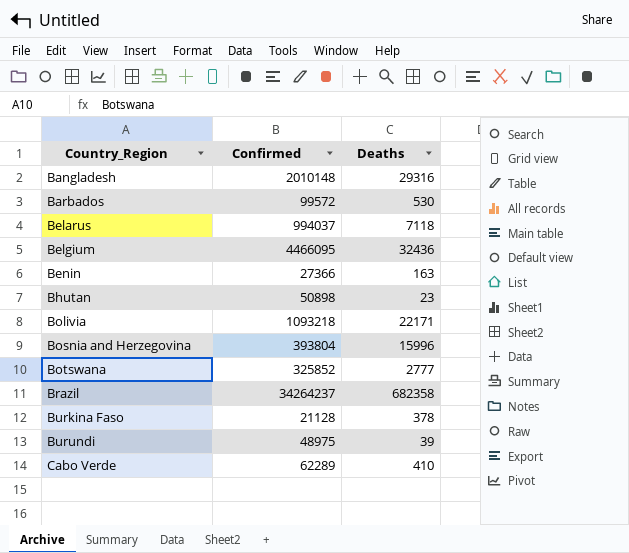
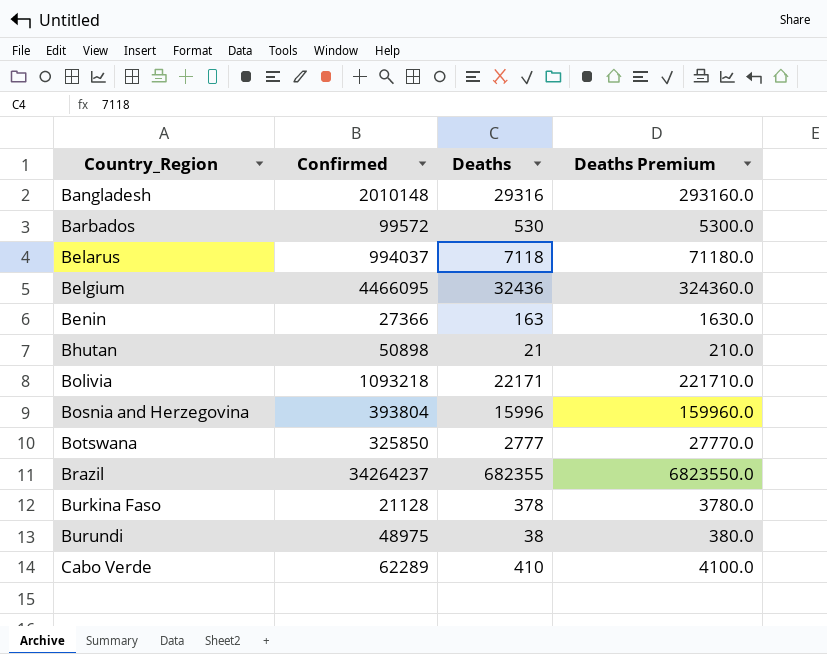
column Deaths Premium | formula: none -> [Deaths] * 10
Bhutan | Deaths: 23 -> 21
Botswana | Confirmed: 325852 -> 325850
Brazil | Deaths: 682358 -> 682355
Burundi | Deaths: 39 -> 38

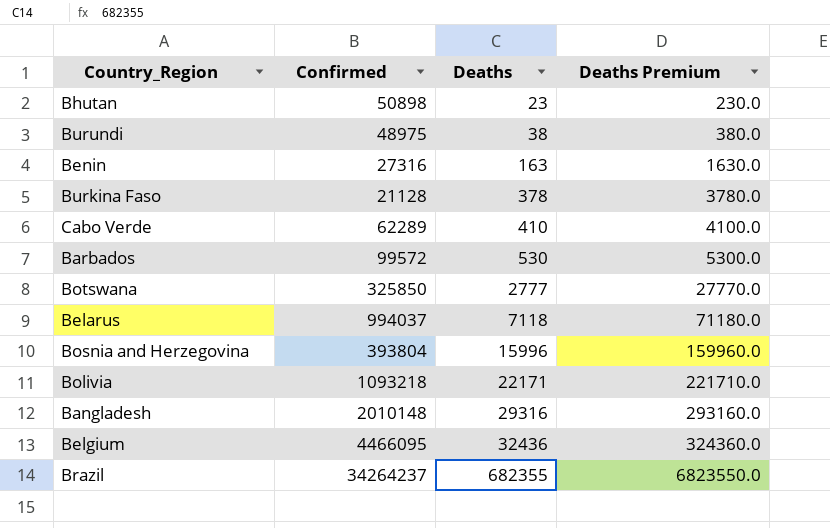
row order: Country_Region ascending -> Deaths ascending
Bhutan | Deaths: 21 -> 23
Bhutan | Deaths Premium: 210.0 -> 230.0
Benin | Confirmed: 27366 -> 27316

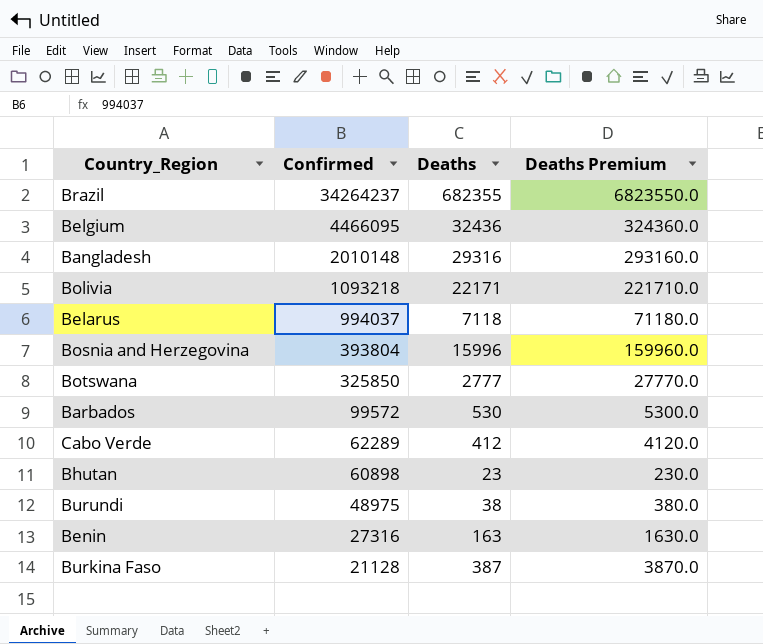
row order: Deaths ascending -> Confirmed descending
Cabo Verde | Deaths: 410 -> 412
Cabo Verde | Deaths Premium: 4100.0 -> 4120.0
Bhutan | Confirmed: 50898 -> 60898
Burkina Faso | Deaths: 378 -> 387
Burkina Faso | Deaths Premium: 3780.0 -> 3870.0

